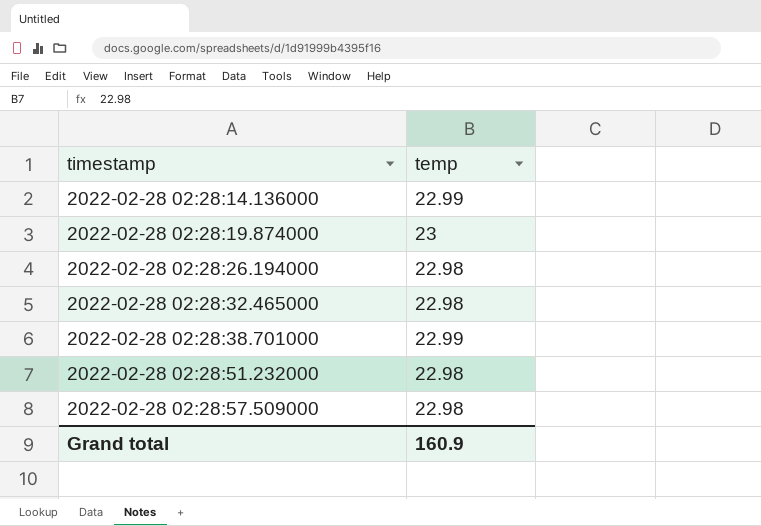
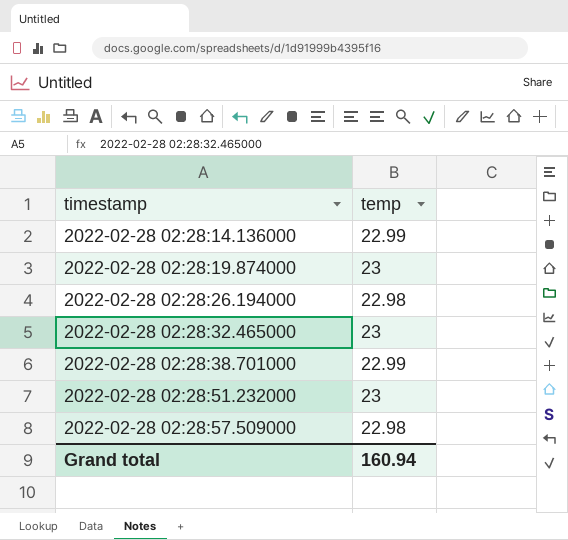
2022-02-28 02:28:32.465000 | temp: 22.98 -> 23
2022-02-28 02:28:51.232000 | temp: 22.98 -> 23
Grand total | temp: 160.9 -> 160.94

